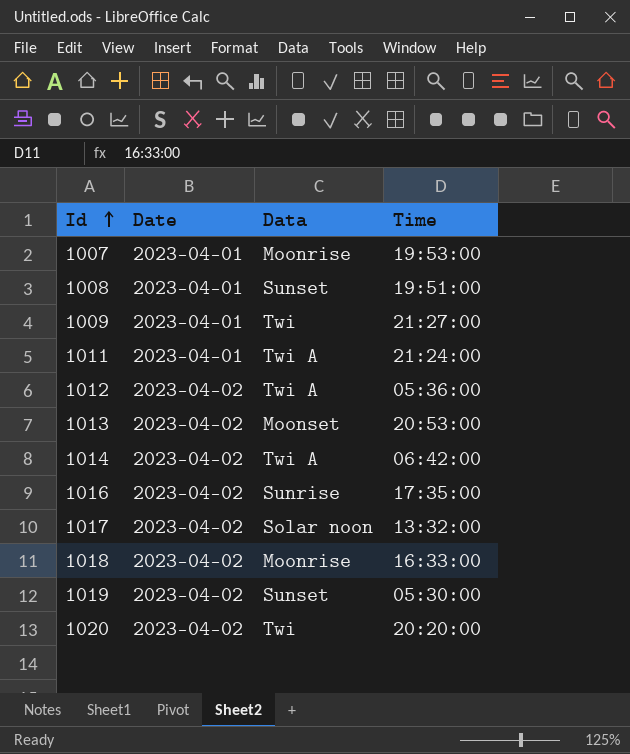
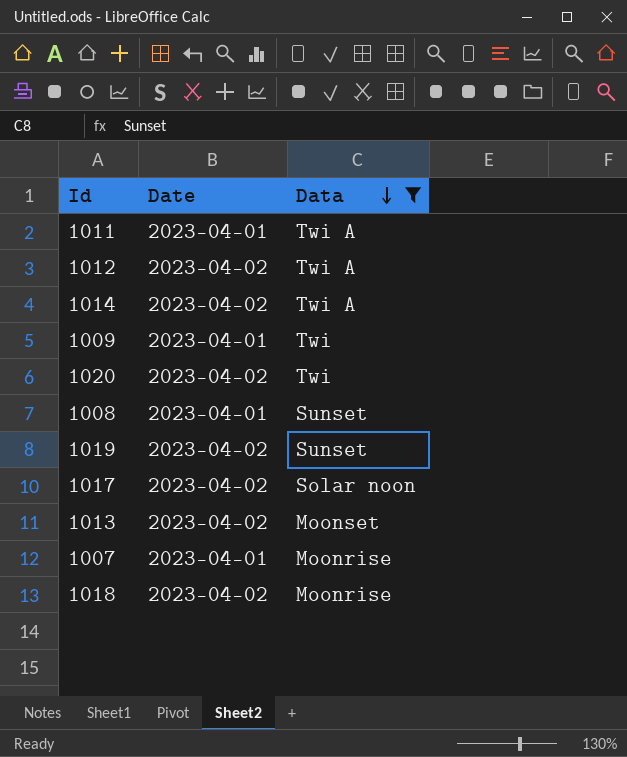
filter: none -> Data != Sunrise
row order: Id ascending -> Data descending
column Time | position: 4 -> none

